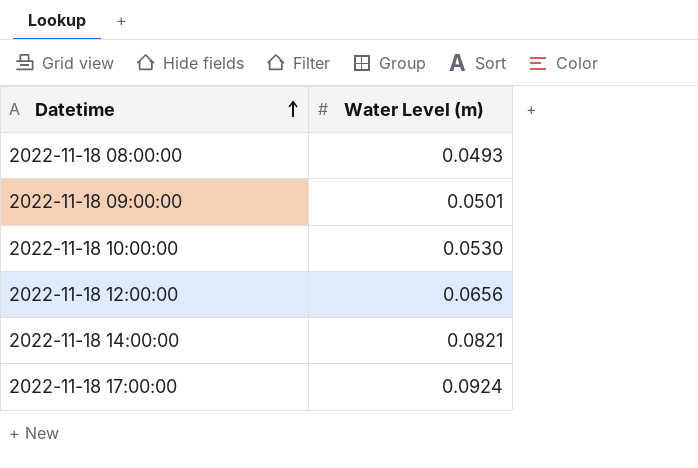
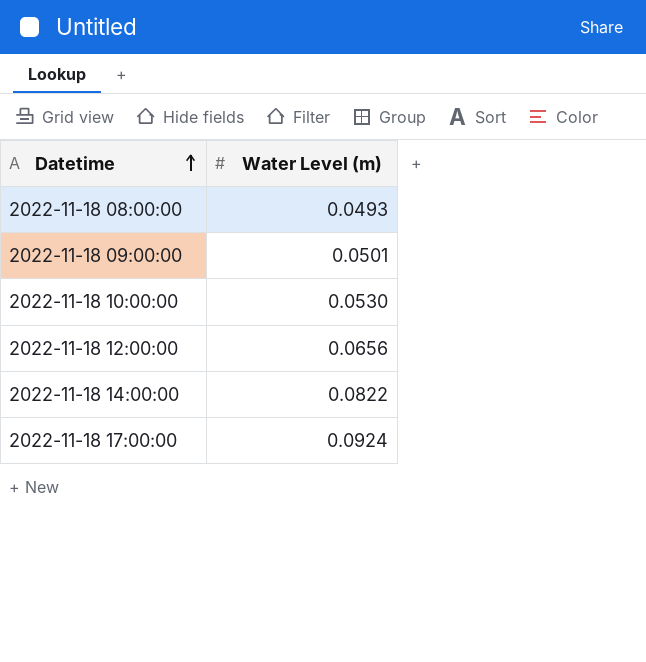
2022-11-18 14:00:00 | Water Level (m): 0.0821 -> 0.0822

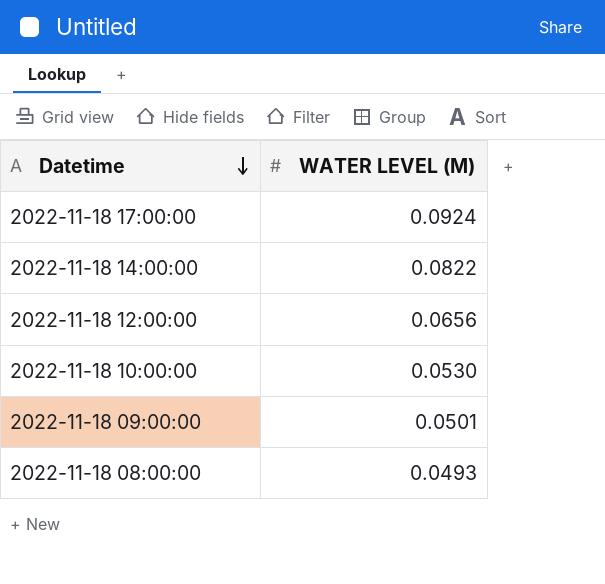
row order: Datetime ascending -> Datetime descending
column name: Water Level (m) -> WATER LEVEL (M)

